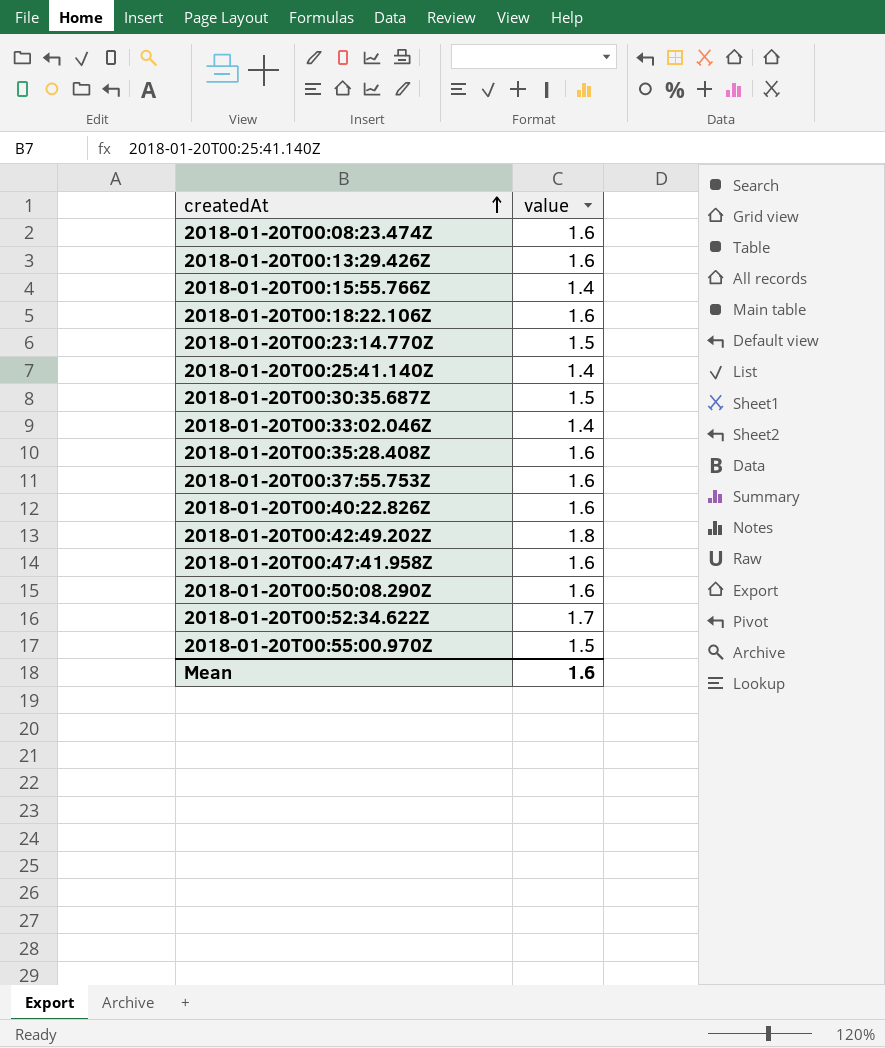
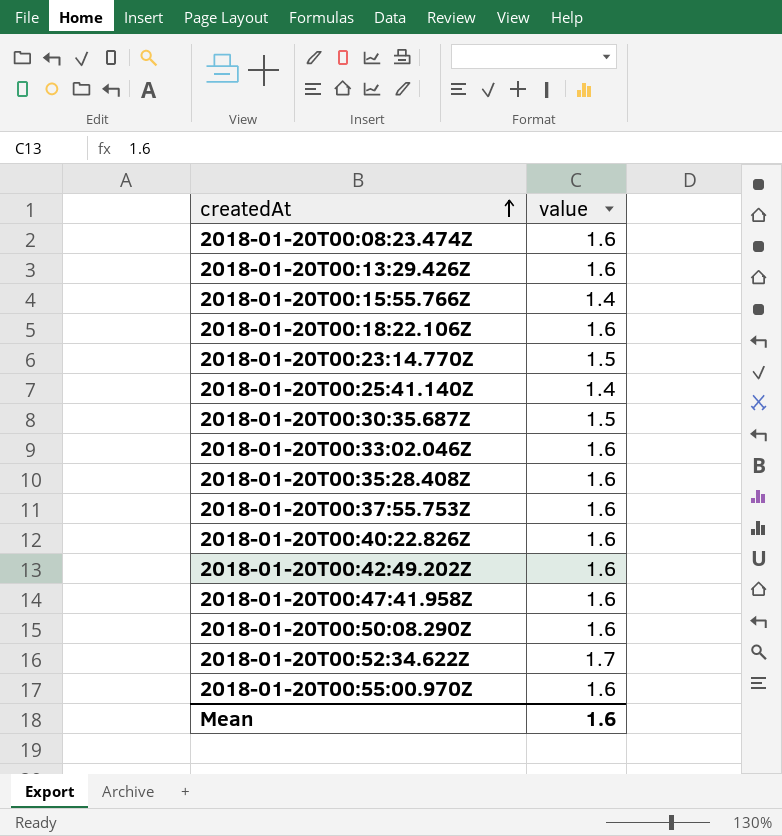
2018-01-20T00:33:02.046Z | value: 1.4 -> 1.6
2018-01-20T00:42:49.202Z | value: 1.8 -> 1.6
2018-01-20T00:55:00.970Z | value: 1.5 -> 1.6

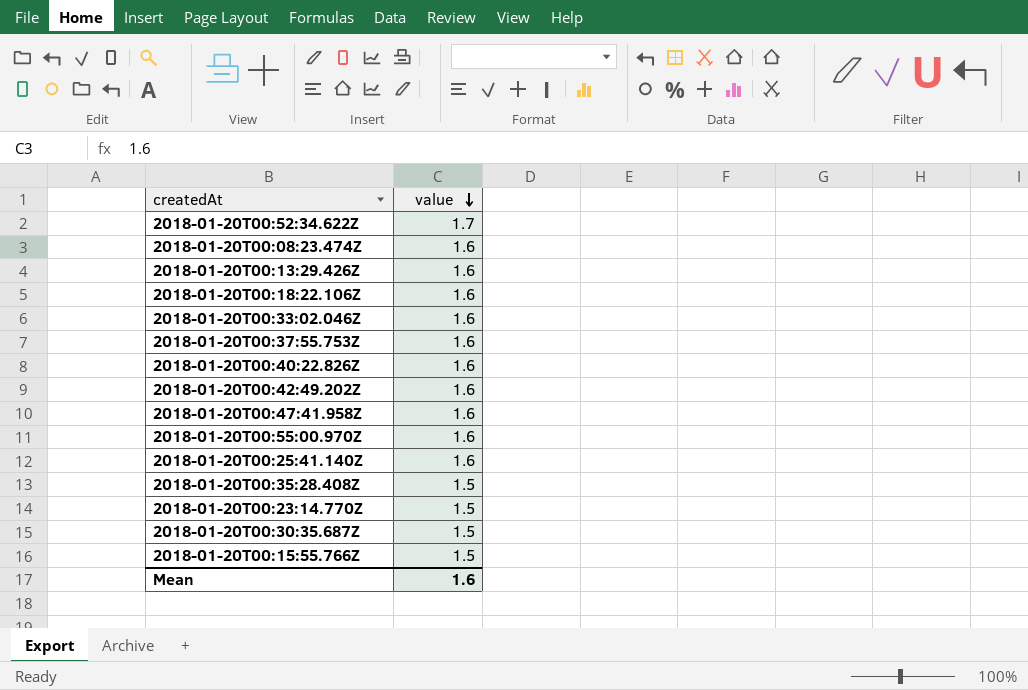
row order: createdAt ascending -> value descending
row 2018-01-20T00:50:08.290Z: 1.6 -> none
2018-01-20T00:25:41.140Z | value: 1.4 -> 1.6
2018-01-20T00:35:28.408Z | value: 1.6 -> 1.5
2018-01-20T00:15:55.766Z | value: 1.4 -> 1.5

